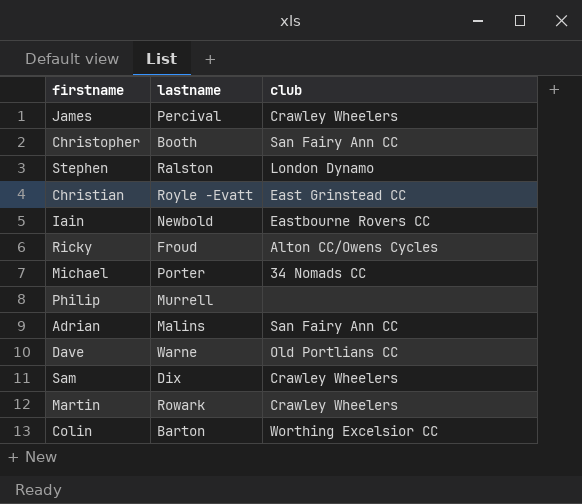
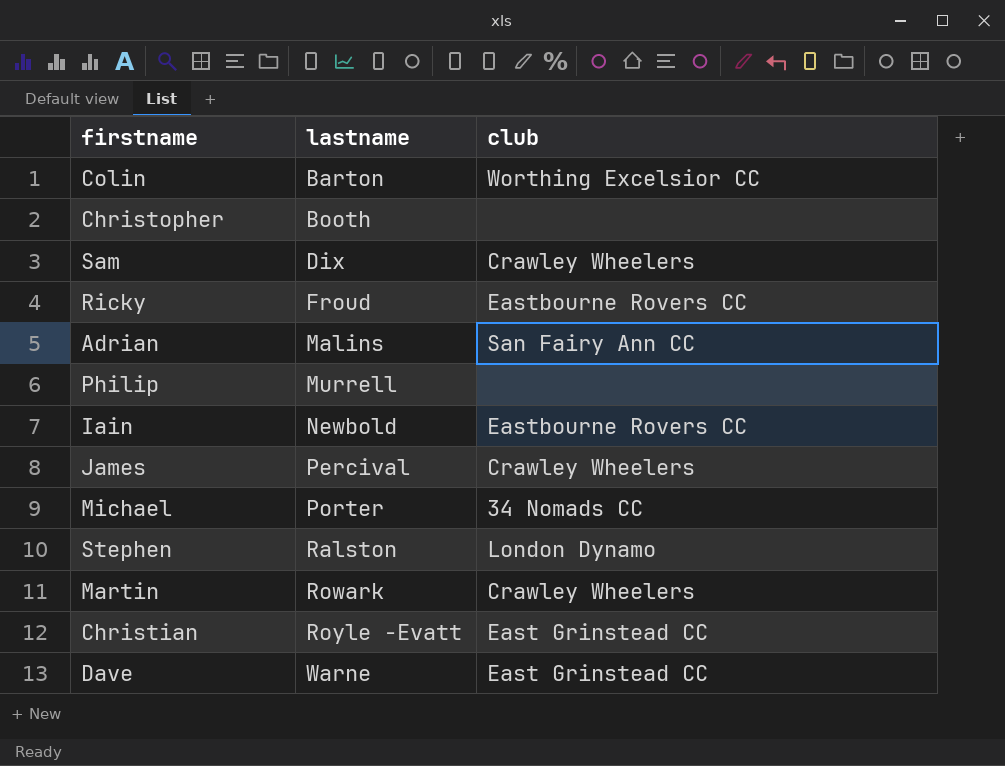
row order: none -> lastname ascending
Christopher | club: San Fairy Ann CC -> none
Ricky | club: Alton CC/Owens Cycles -> Eastbourne Rovers CC
Dave | club: Old Portlians CC -> East Grinstead CC

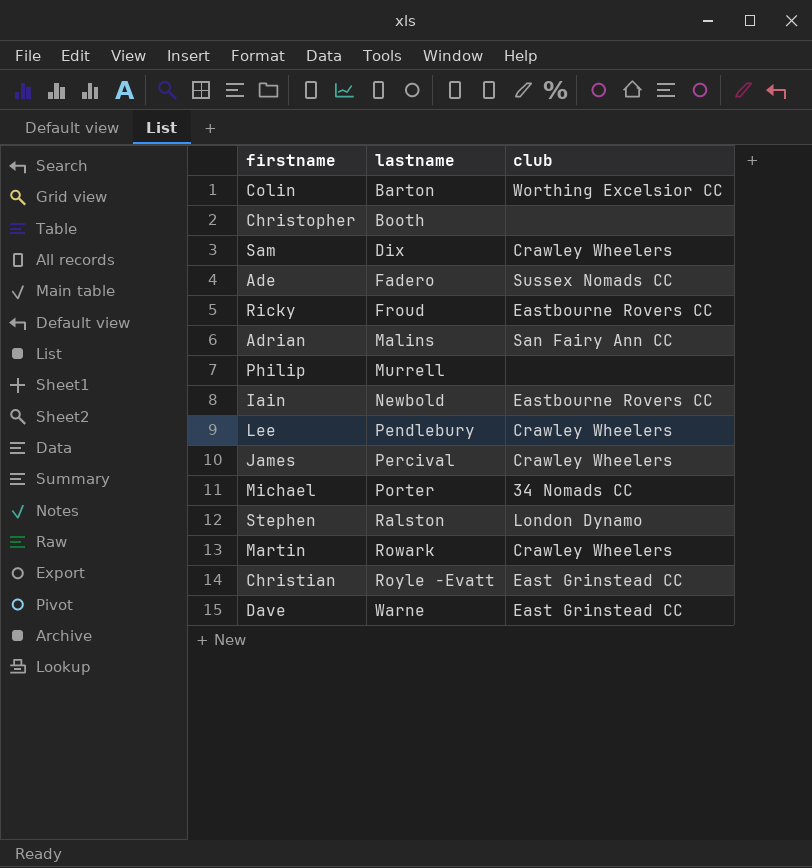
row Ade: none -> Fadero | Sussex Nomads CC
row Lee: none -> Pendlebury | Crawley Wheelers

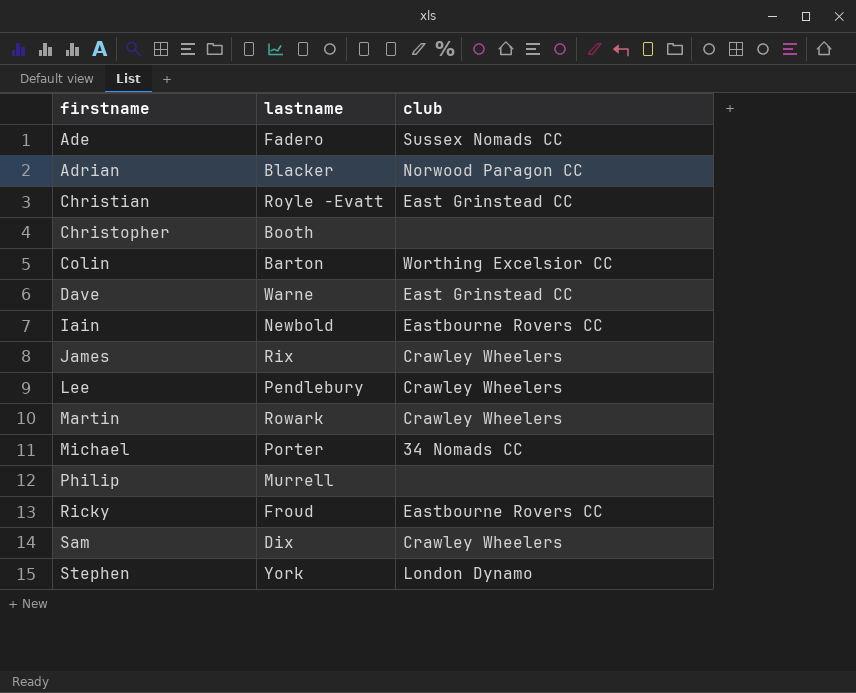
row order: lastname ascending -> firstname ascending
Adrian | lastname: Malins -> Blacker
Adrian | club: San Fairy Ann CC -> Norwood Paragon CC
James | lastname: Percival -> Rix
Stephen | lastname: Ralston -> York

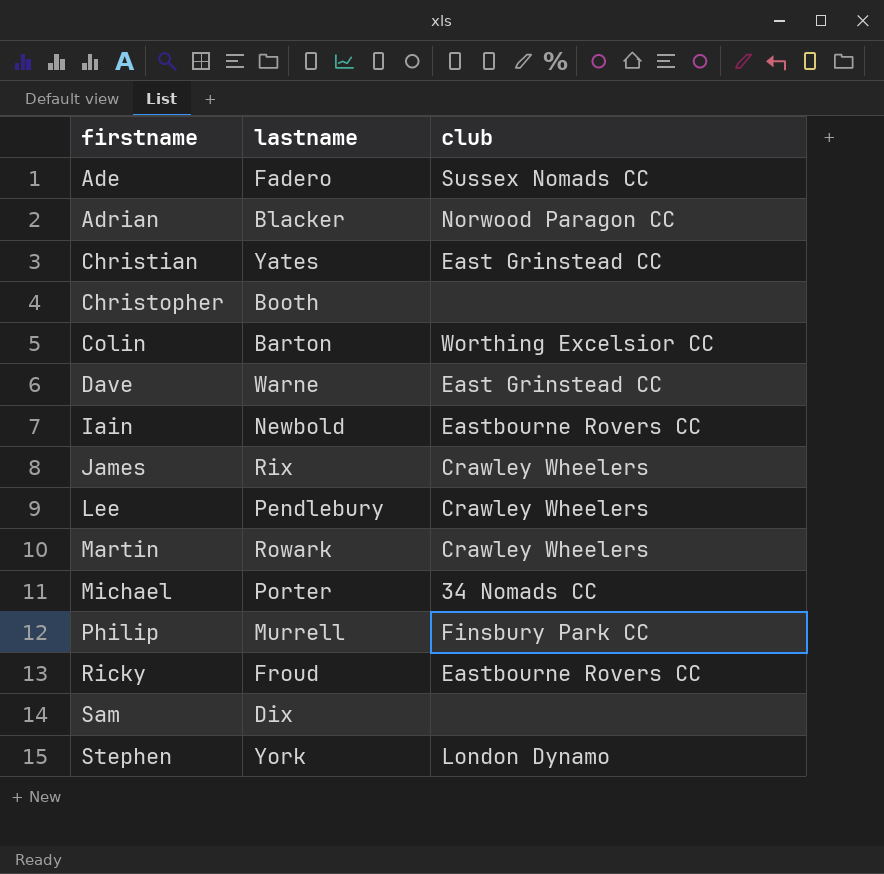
Christian | lastname: Royle -Evatt -> Yates
Philip | club: none -> Finsbury Park CC
Sam | club: Crawley Wheelers -> none

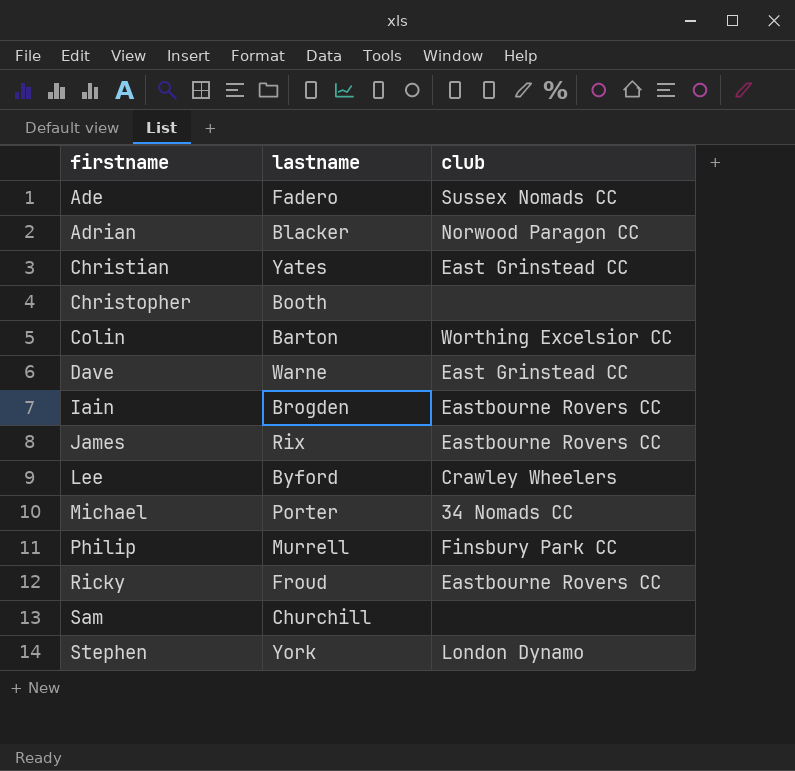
row Martin: Rowark | Crawley Wheelers -> none
Iain | lastname: Newbold -> Brogden
James | club: Crawley Wheelers -> Eastbourne Rovers CC
Lee | lastname: Pendlebury -> Byford
Sam | lastname: Dix -> Churchill

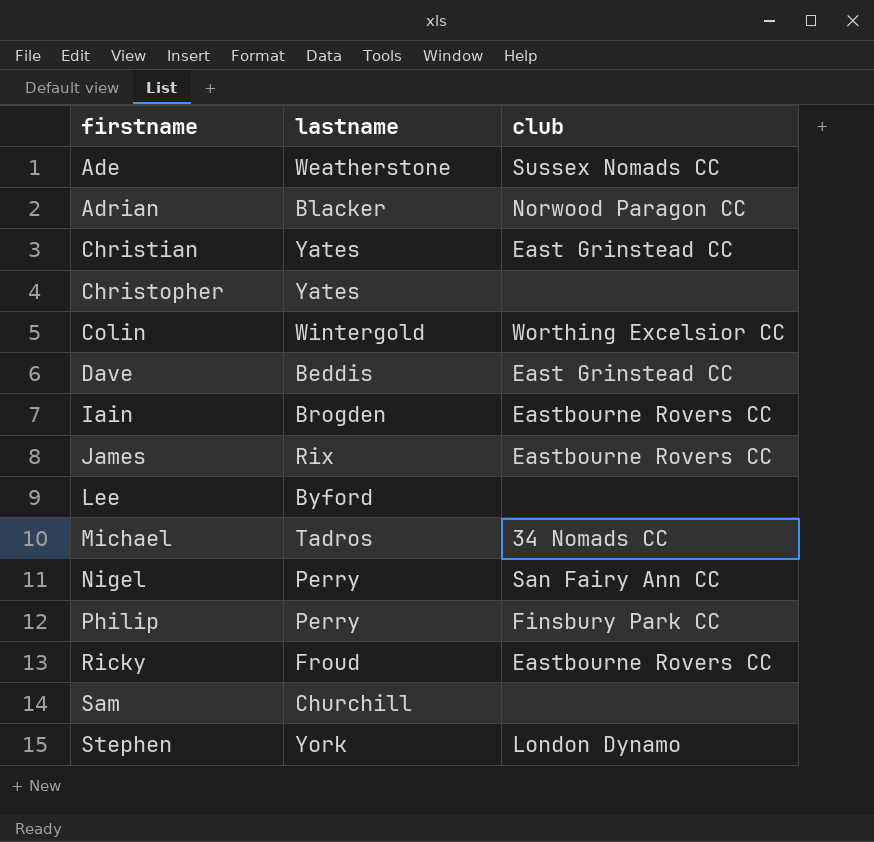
Ade | lastname: Fadero -> Weatherstone
Christopher | lastname: Booth -> Yates
Colin | lastname: Barton -> Wintergold
Dave | lastname: Warne -> Beddis
Lee | club: Crawley Wheelers -> none
Michael | lastname: Porter -> Tadros
row Nigel: none -> Perry | San Fairy Ann CC
Philip | lastname: Murrell -> Perry

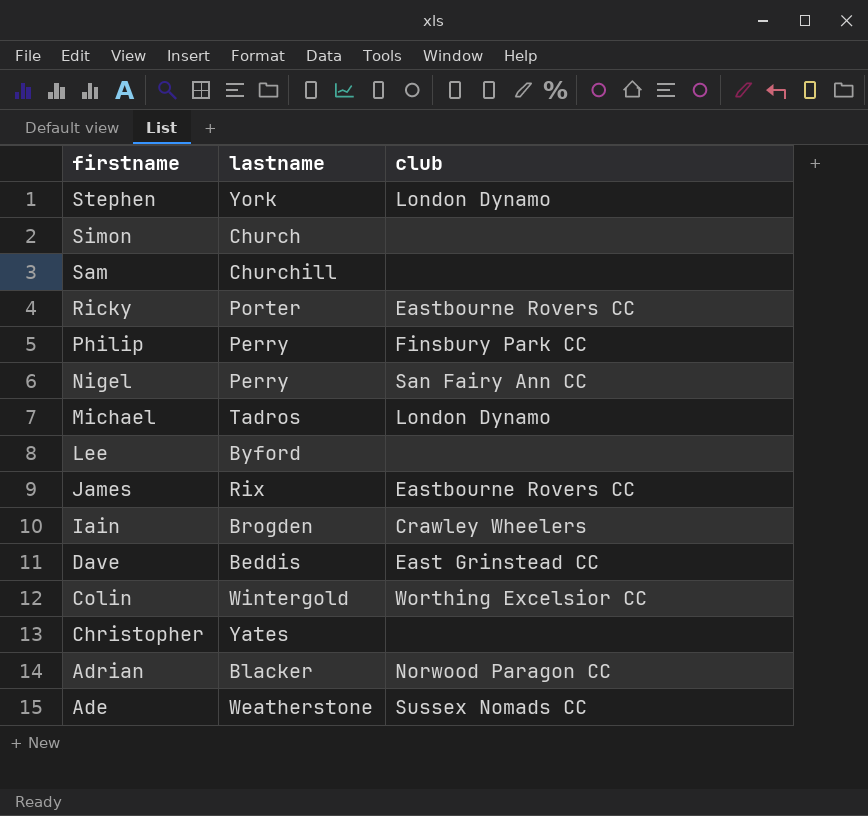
row order: firstname ascending -> firstname descending
row Christian: Yates | East Grinstead CC -> none
row Simon: none -> Church | none
Ricky | lastname: Froud -> Porter
Michael | club: 34 Nomads CC -> London Dynamo
Iain | club: Eastbourne Rovers CC -> Crawley Wheelers

